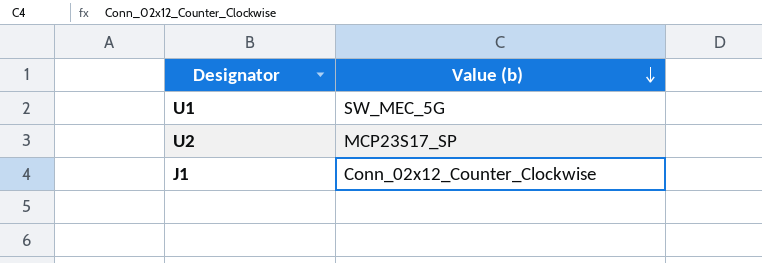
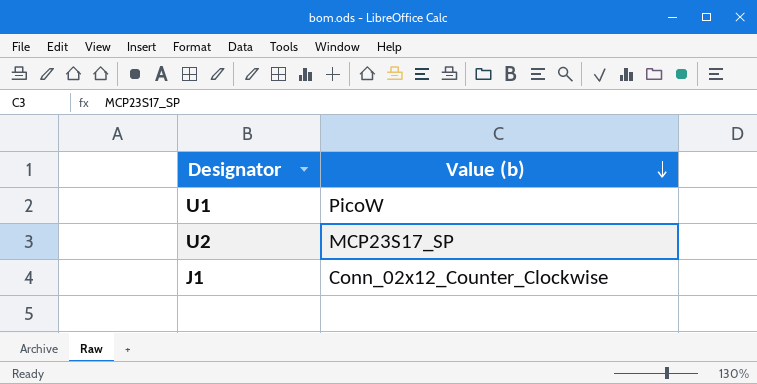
U1 | Value (b): SW_MEC_5G -> PicoW

